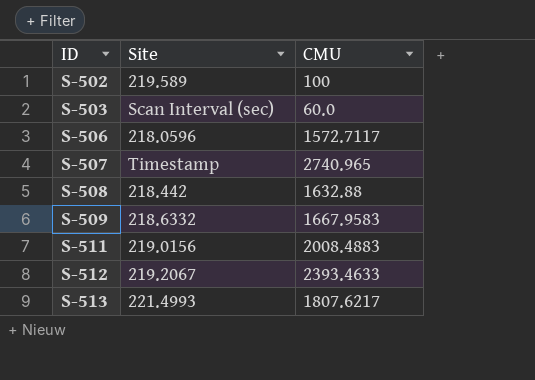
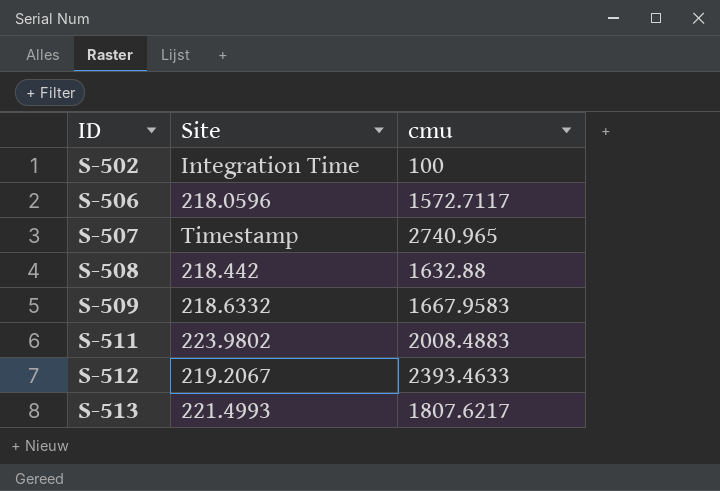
column name: CMU -> cmu
row S-503: Scan Interval (sec) | 60.0 -> none
S-502 | Site: 219.589 -> Integration Time
S-511 | Site: 219.0156 -> 223.9802

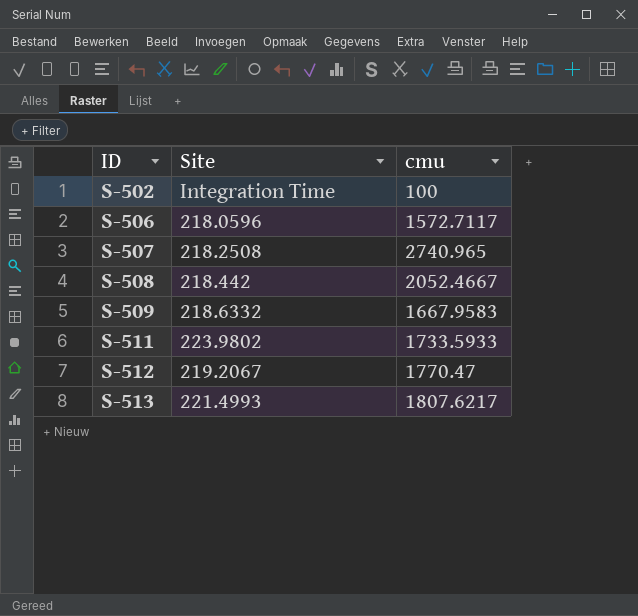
S-507 | Site: Timestamp -> 218.2508
S-508 | cmu: 1632.88 -> 2052.4667
S-511 | cmu: 2008.4883 -> 1733.5933
S-512 | cmu: 2393.4633 -> 1770.47

